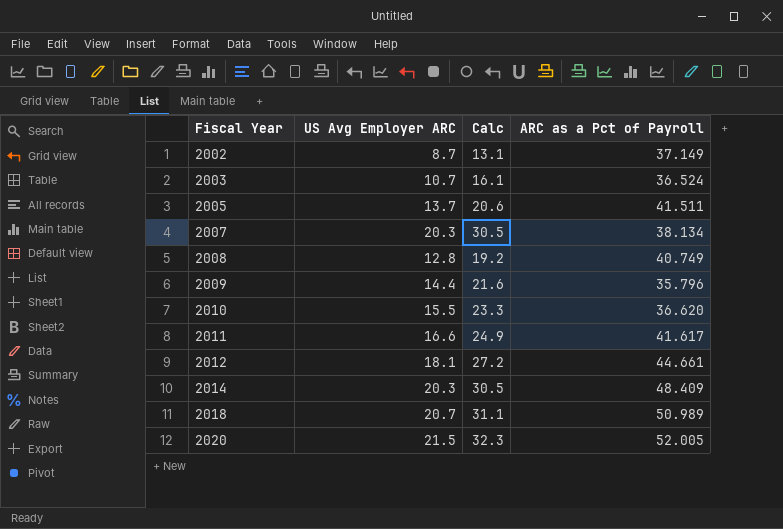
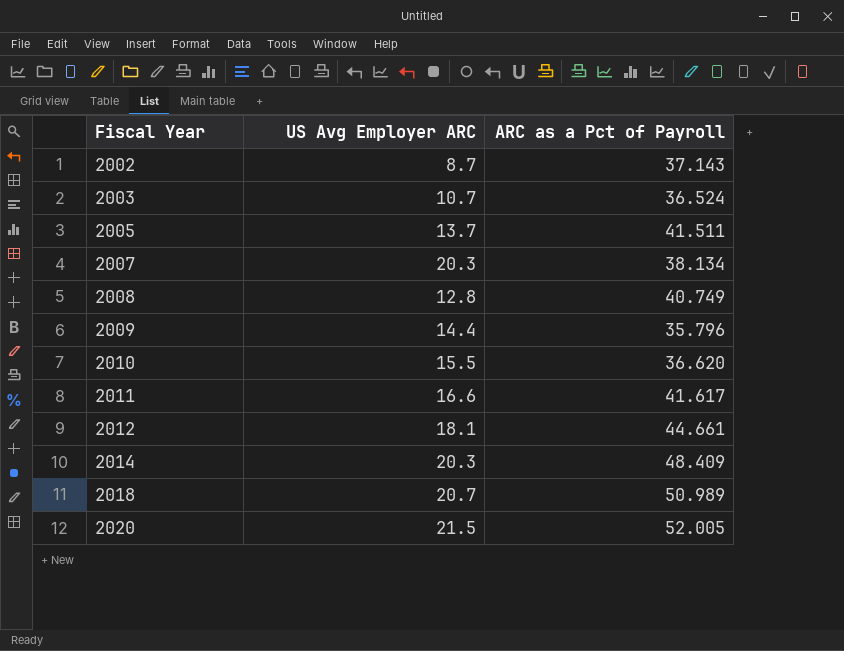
column Calc | formula: [US Avg Employer ARC] * 1.5 -> none
2002 | ARC as a Pct of Payroll: 37.149 -> 37.143

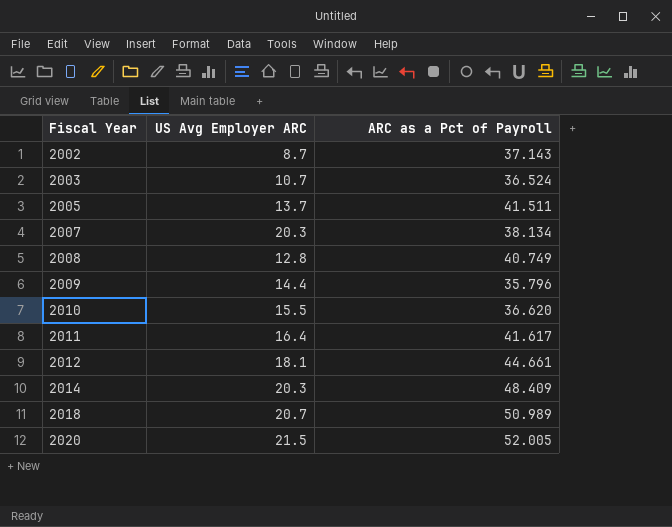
2011 | US Avg Employer ARC: 16.6 -> 16.4

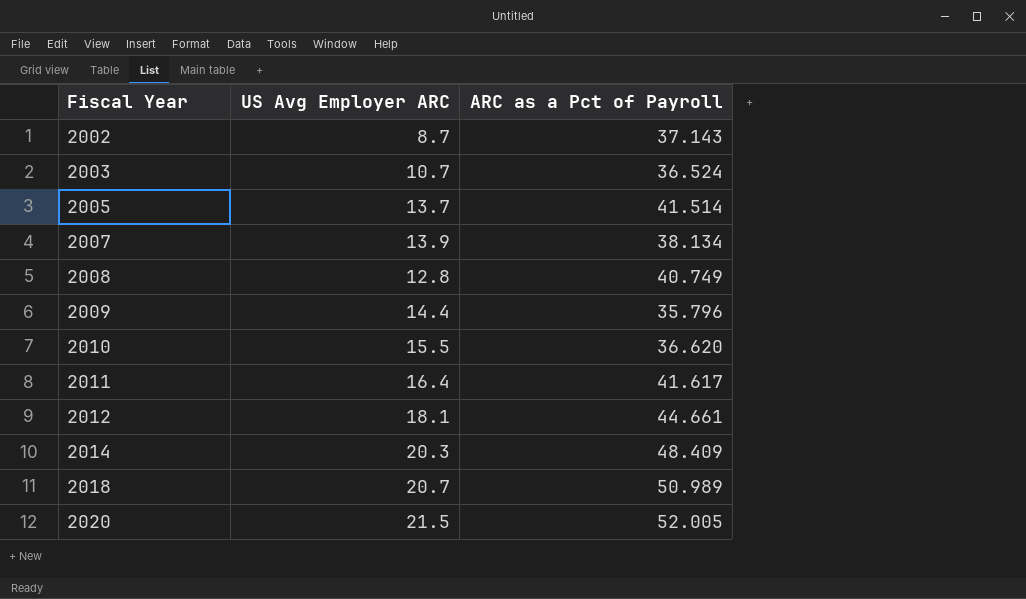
2005 | ARC as a Pct of Payroll: 41.511 -> 41.514
2007 | US Avg Employer ARC: 20.3 -> 13.9

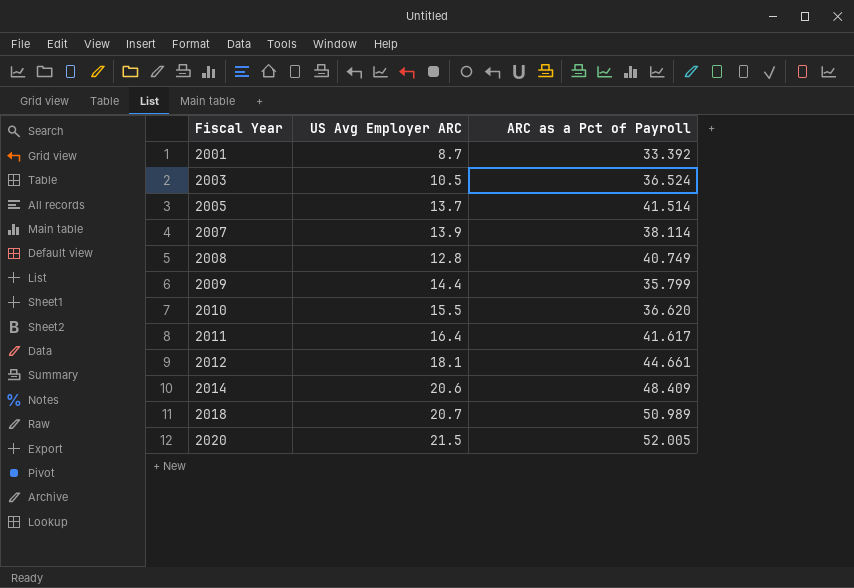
row 2002: 8.7 | 37.143 -> none
row 2001: none -> 8.7 | 33.392
2003 | US Avg Employer ARC: 10.7 -> 10.5
2007 | ARC as a Pct of Payroll: 38.134 -> 38.114
2009 | ARC as a Pct of Payroll: 35.796 -> 35.799
2014 | US Avg Employer ARC: 20.3 -> 20.6

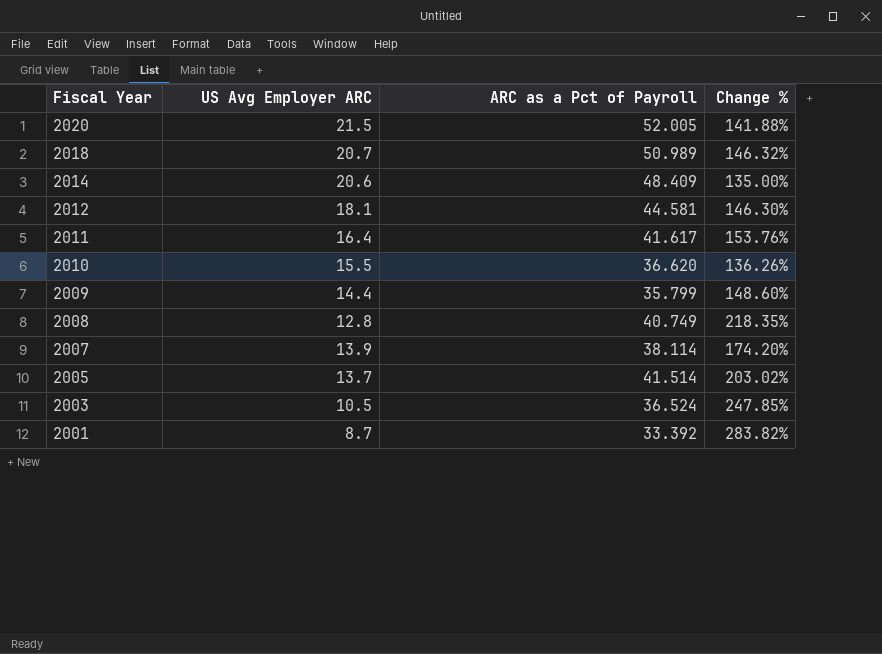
row order: Fiscal Year ascending -> Fiscal Year descending
column Change % | formula: none -> ([ARC as a Pct of Payroll] - [US Avg Employer ARC]) / [US Avg Employer ARC]
2012 | ARC as a Pct of Payroll: 44.661 -> 44.581

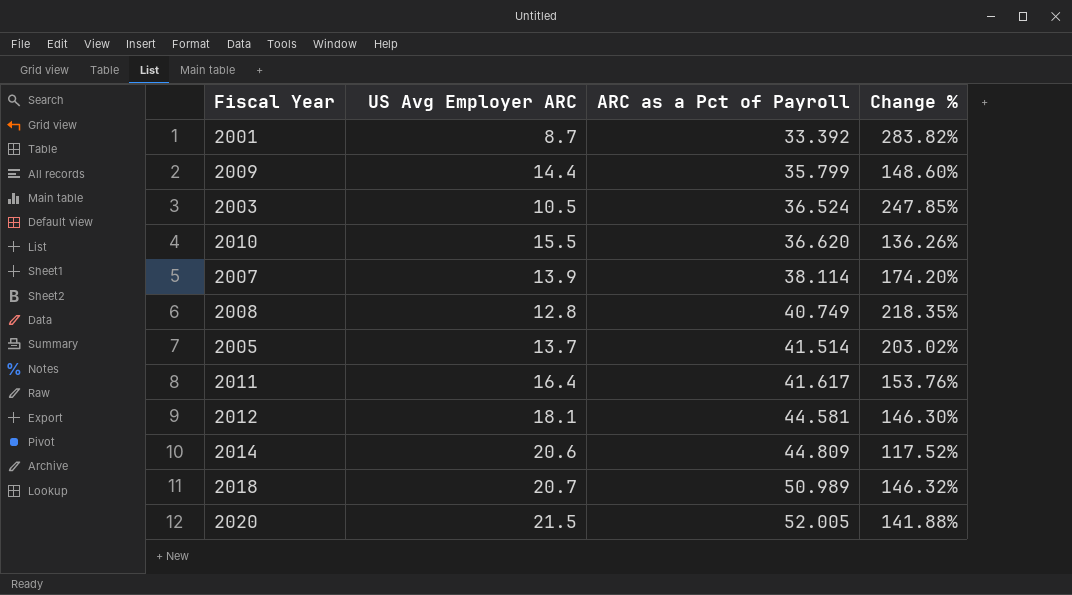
row order: Fiscal Year descending -> ARC as a Pct of Payroll ascending
2014 | ARC as a Pct of Payroll: 48.409 -> 44.809
2014 | Change %: 135.00% -> 117.52%

